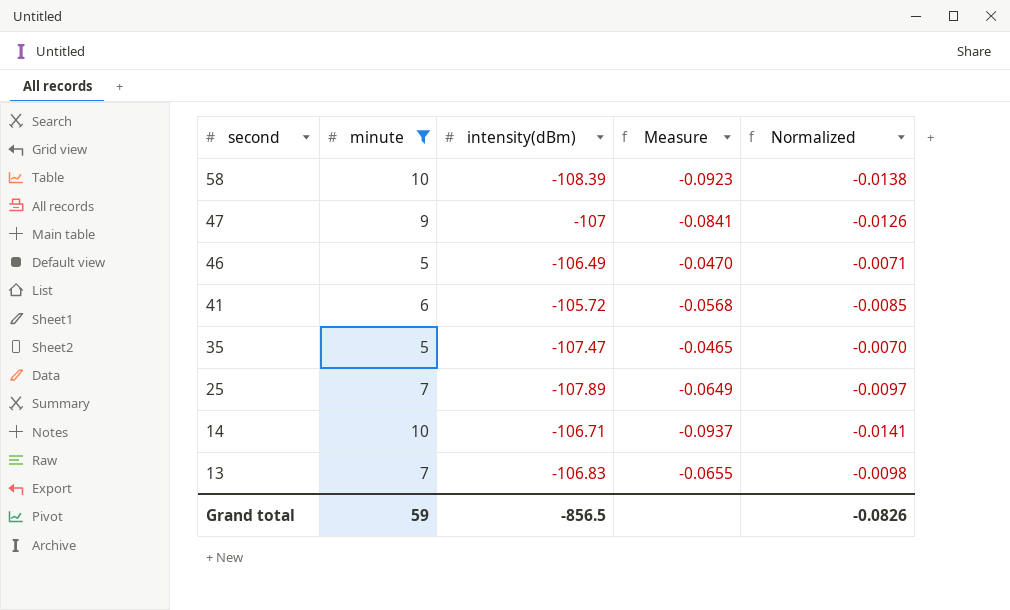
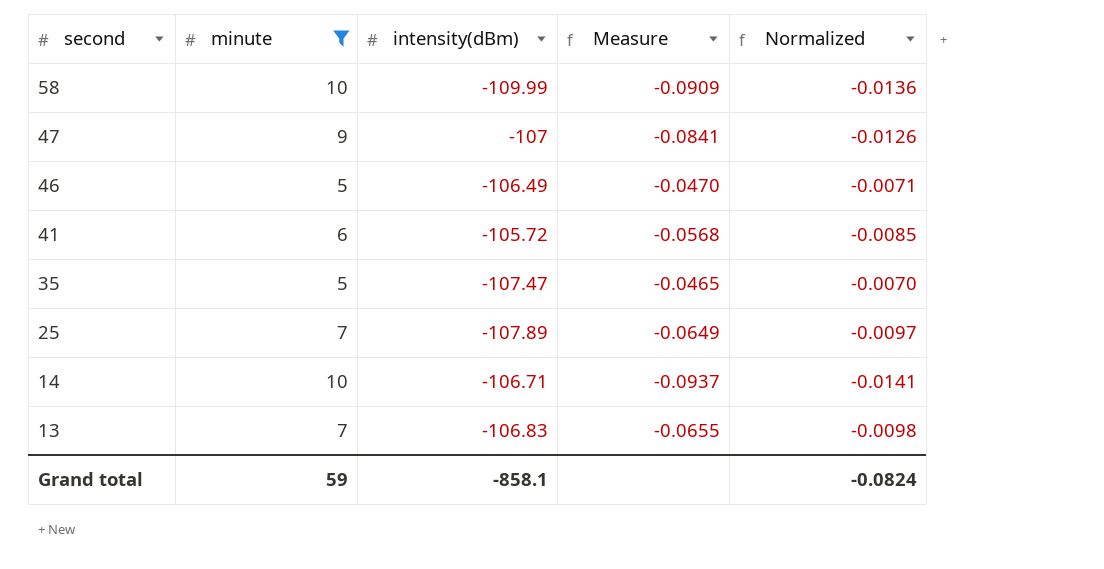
58 | intensity(dBm): -108.39 -> -109.99
58 | Measure: -0.0923 -> -0.0909
58 | Normalized: -0.0138 -> -0.0136
Grand total | intensity(dBm): -856.5 -> -858.1
Grand total | Normalized: -0.0826 -> -0.0824

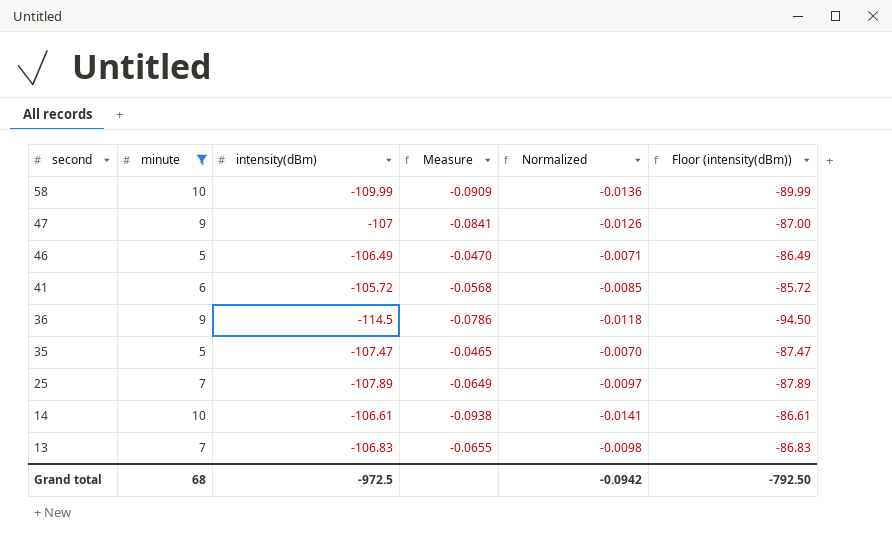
column Floor (intensity(dBm)) | formula: none -> [intensity(dBm)] + 20
row 36: none -> 9 | -114.5 | -0.0786 | -0.0118 | -94.50
14 | intensity(dBm): -106.71 -> -106.61
14 | Measure: -0.0937 -> -0.0938
Grand total | minute: 59 -> 68
Grand total | intensity(dBm): -858.1 -> -972.5
Grand total | Normalized: -0.0824 -> -0.0942

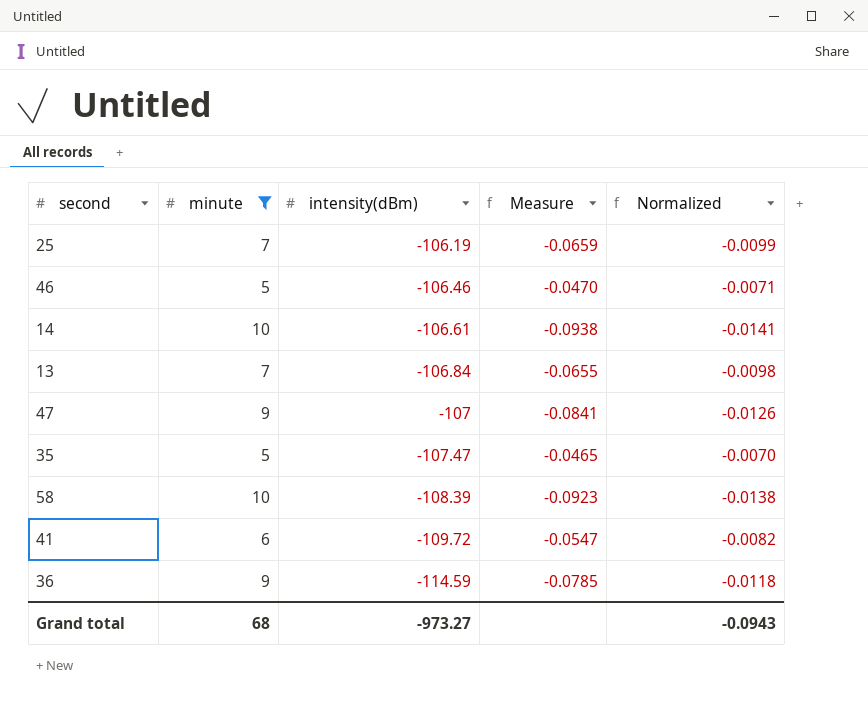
row order: second descending -> intensity(dBm) descending
column Floor (intensity(dBm)) | formula: [intensity(dBm)] + 20 -> none
25 | intensity(dBm): -107.89 -> -106.19
25 | Measure: -0.0649 -> -0.0659
25 | Normalized: -0.0097 -> -0.0099
46 | intensity(dBm): -106.49 -> -106.46
13 | intensity(dBm): -106.83 -> -106.84
58 | intensity(dBm): -109.99 -> -108.39
58 | Measure: -0.0909 -> -0.0923
58 | Normalized: -0.0136 -> -0.0138
41 | intensity(dBm): -105.72 -> -109.72
41 | Measure: -0.0568 -> -0.0547
41 | Normalized: -0.0085 -> -0.0082
36 | intensity(dBm): -114.5 -> -114.59
36 | Measure: -0.0786 -> -0.0785
Grand total | intensity(dBm): -972.5 -> -973.27
Grand total | Normalized: -0.0942 -> -0.0943

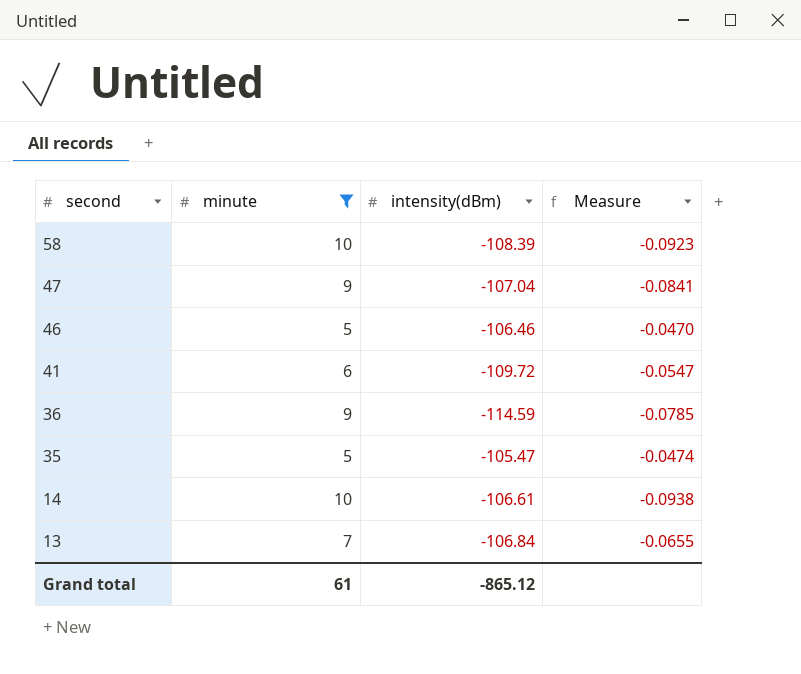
row order: intensity(dBm) descending -> second descending
column Normalized | formula: [Measure] * 0.15 -> none
row 25: 7 | -106.19 | -0.0659 | -0.0099 -> none
47 | intensity(dBm): -107 -> -107.04
35 | intensity(dBm): -107.47 -> -105.47
35 | Measure: -0.0465 -> -0.0474
Grand total | minute: 68 -> 61
Grand total | intensity(dBm): -973.27 -> -865.12

